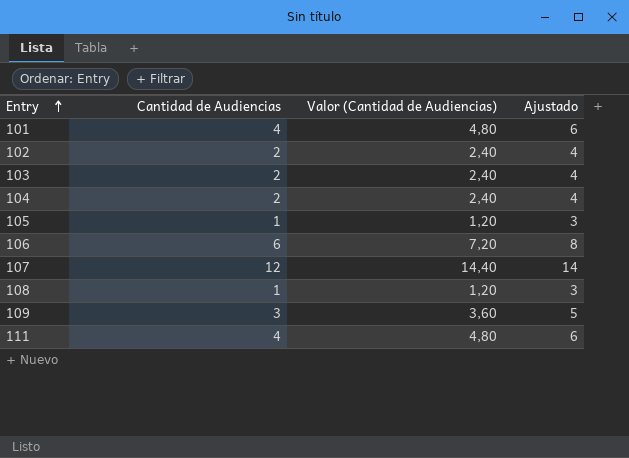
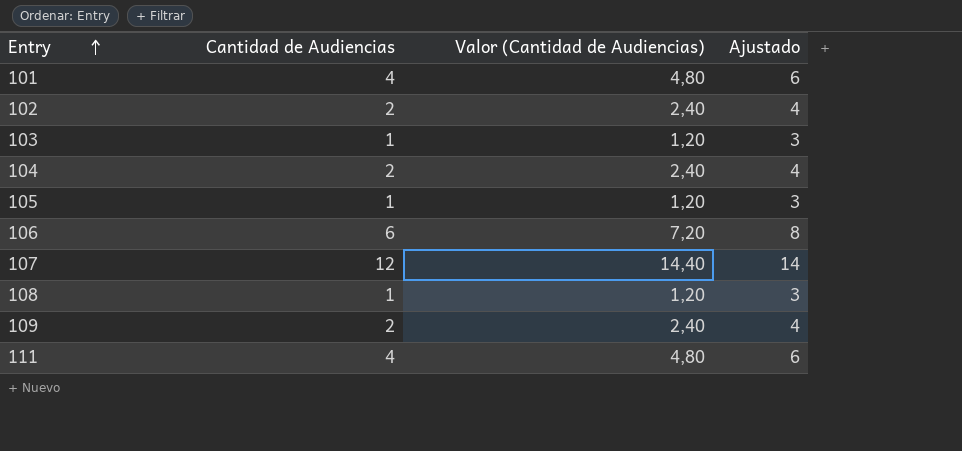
103 | Cantidad de Audiencias: 2 -> 1
103 | Valor (Cantidad de Audiencias): 2,40 -> 1,20
103 | Ajustado: 4 -> 3
109 | Cantidad de Audiencias: 3 -> 2
109 | Valor (Cantidad de Audiencias): 3,60 -> 2,40
109 | Ajustado: 5 -> 4

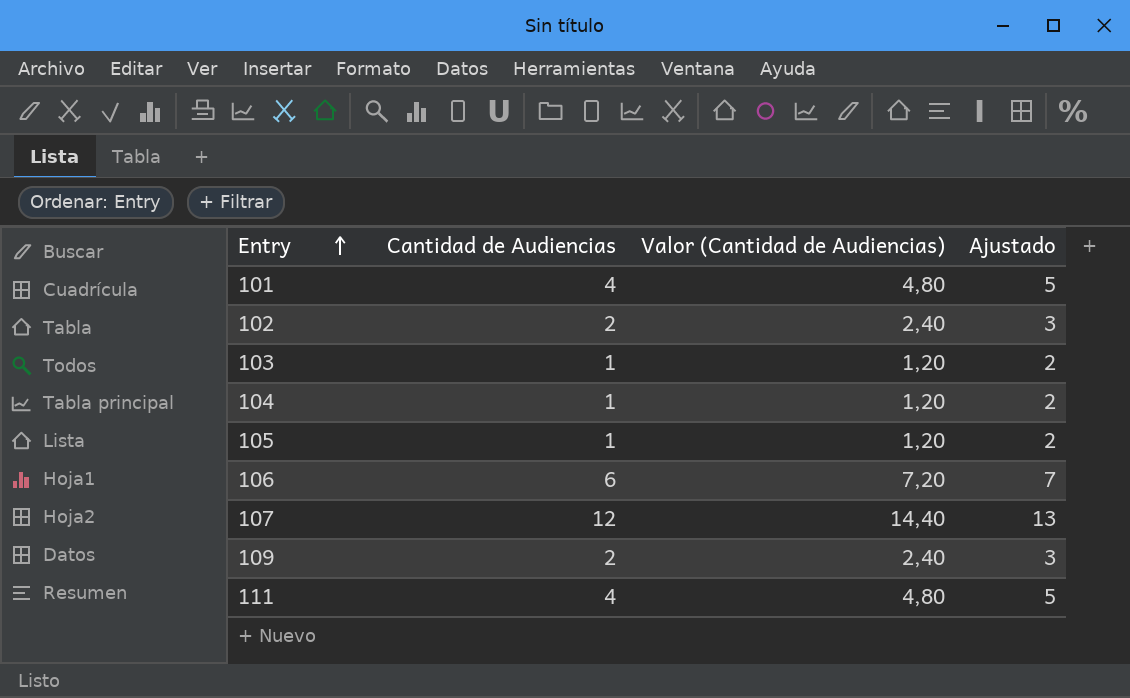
column Ajustado | formula: [Cantidad de Audiencias] + 2 -> [Cantidad de Audiencias] + 1
row 108: 1 | 1,20 | 3 -> none
104 | Cantidad de Audiencias: 2 -> 1
104 | Valor (Cantidad de Audiencias): 2,40 -> 1,20

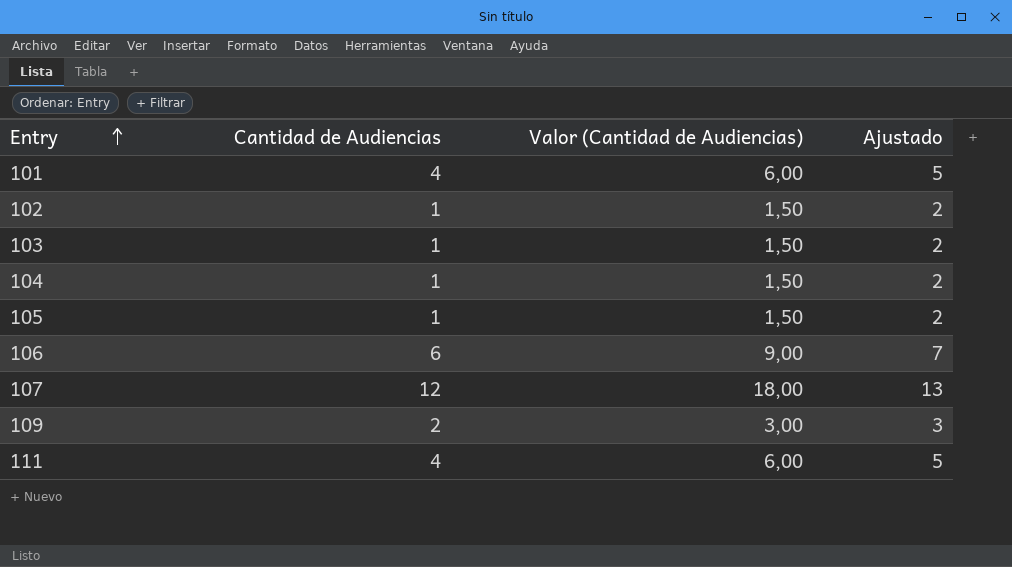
column Valor (Cantidad de Audiencias) | formula: [Cantidad de Audiencias] * 1,2 -> [Cantidad de Audiencias] * 1,5
102 | Cantidad de Audiencias: 2 -> 1
102 | Ajustado: 3 -> 2

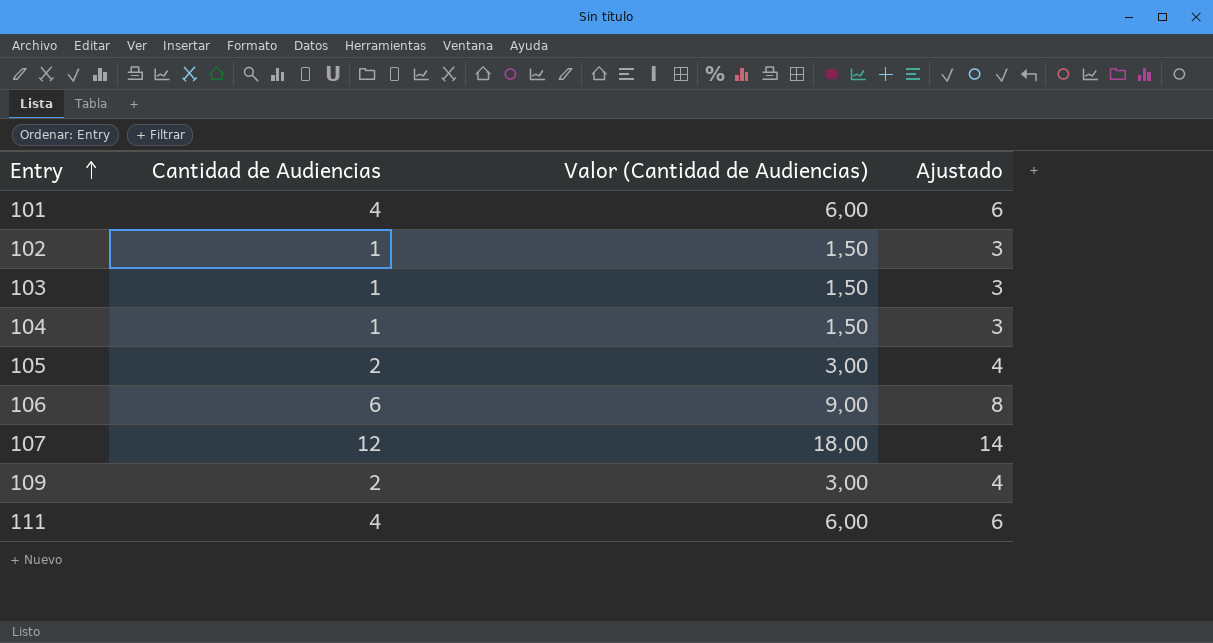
column Ajustado | formula: [Cantidad de Audiencias] + 1 -> [Cantidad de Audiencias] + 2
105 | Cantidad de Audiencias: 1 -> 2
105 | Valor (Cantidad de Audiencias): 1,50 -> 3,00

